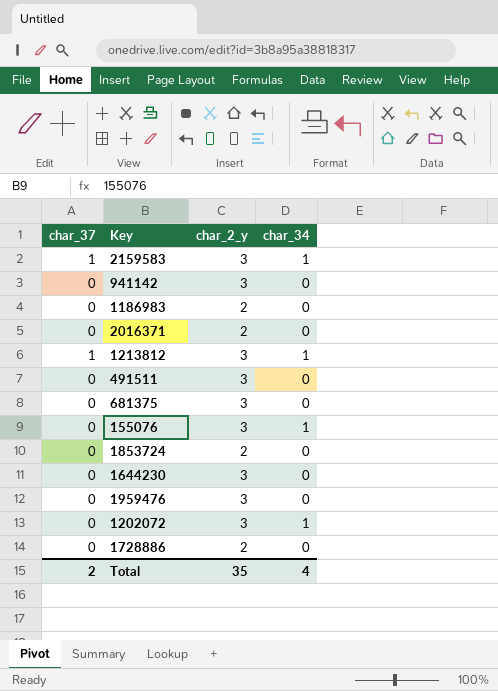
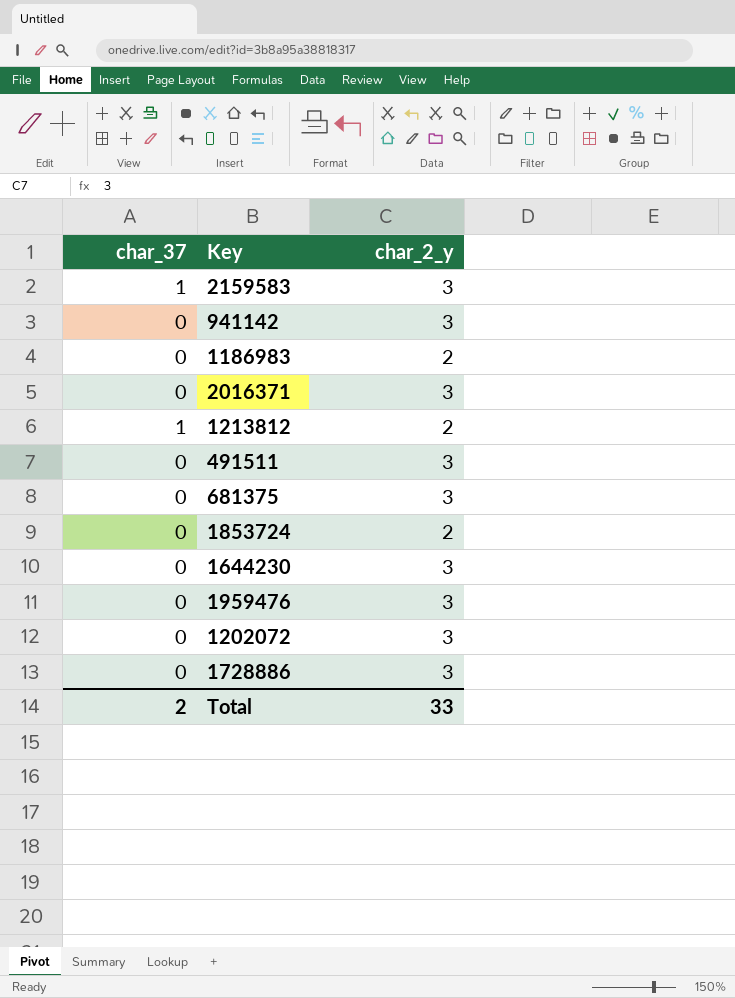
column char_34 | position: 4 -> none
row 155076: 0 | 3 | 1 -> none
2016371 | char_2_y: 2 -> 3
1213812 | char_2_y: 3 -> 2
1728886 | char_2_y: 2 -> 3
Total | char_2_y: 35 -> 33

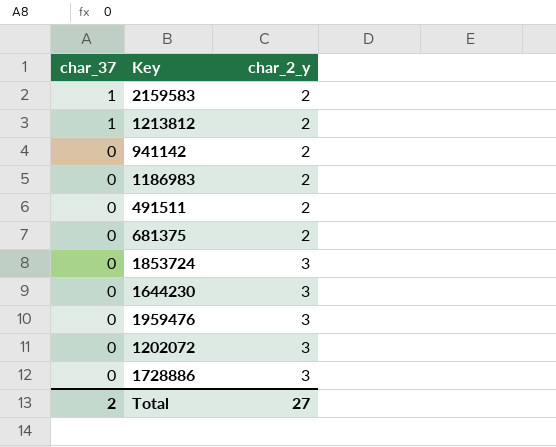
row order: none -> char_37 descending
row 2016371: 0 | 3 -> none
2159583 | char_2_y: 3 -> 2
941142 | char_2_y: 3 -> 2
491511 | char_2_y: 3 -> 2
681375 | char_2_y: 3 -> 2
1853724 | char_2_y: 2 -> 3
Total | char_2_y: 33 -> 27

